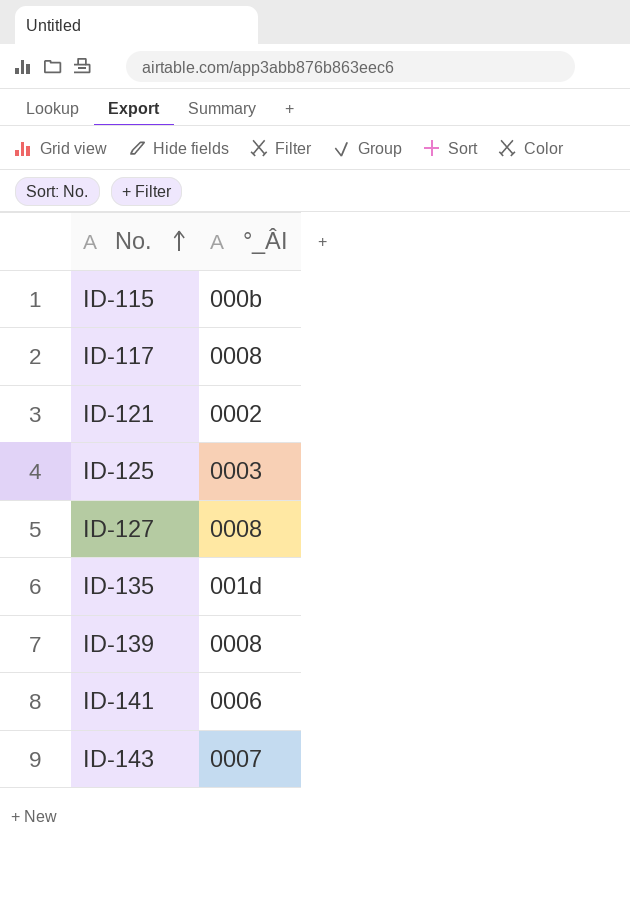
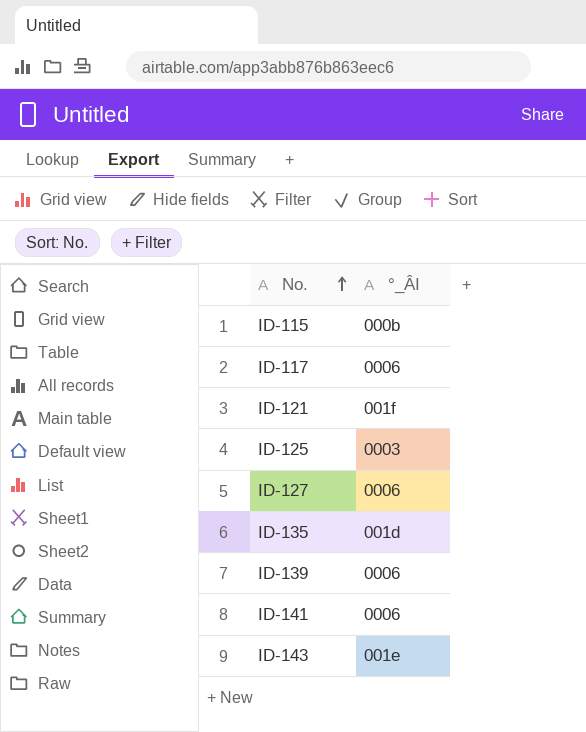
ID-117 | °_ÂI: 0008 -> 0006
ID-121 | °_ÂI: 0002 -> 001f
ID-127 | °_ÂI: 0008 -> 0006
ID-139 | °_ÂI: 0008 -> 0006
ID-143 | °_ÂI: 0007 -> 001e

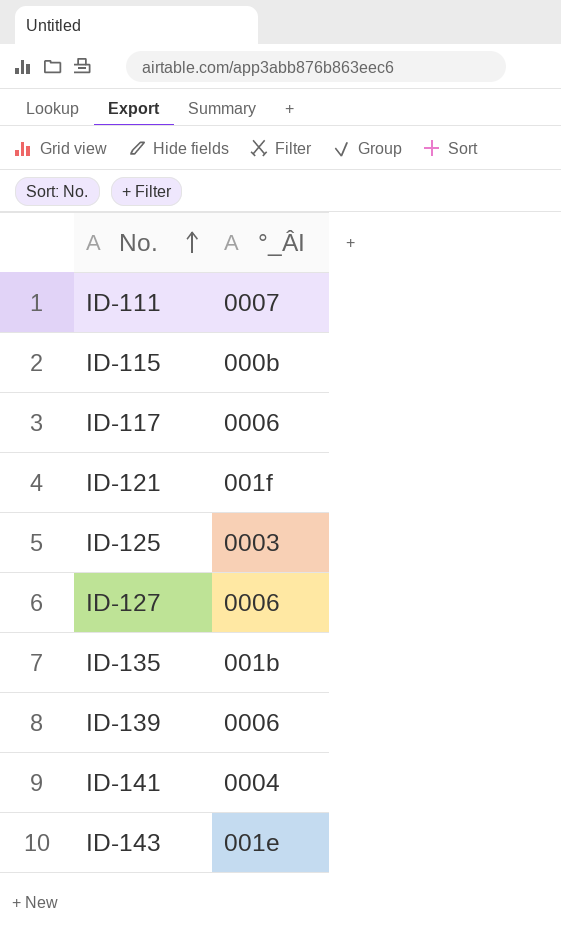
row ID-111: none -> 0007
ID-135 | °_ÂI: 001d -> 001b
ID-141 | °_ÂI: 0006 -> 0004

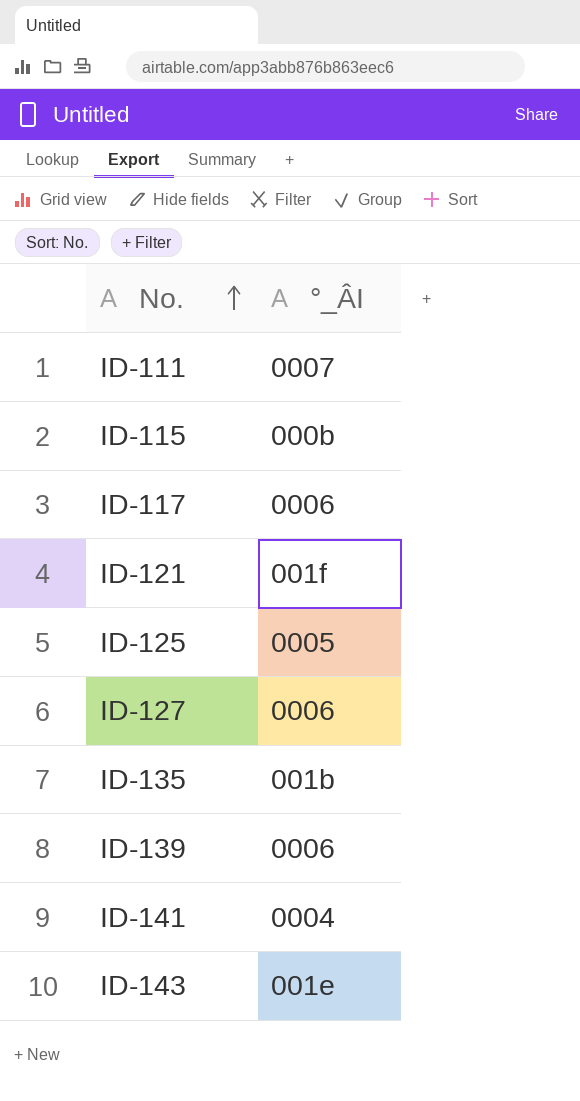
ID-125 | °_ÂI: 0003 -> 0005

